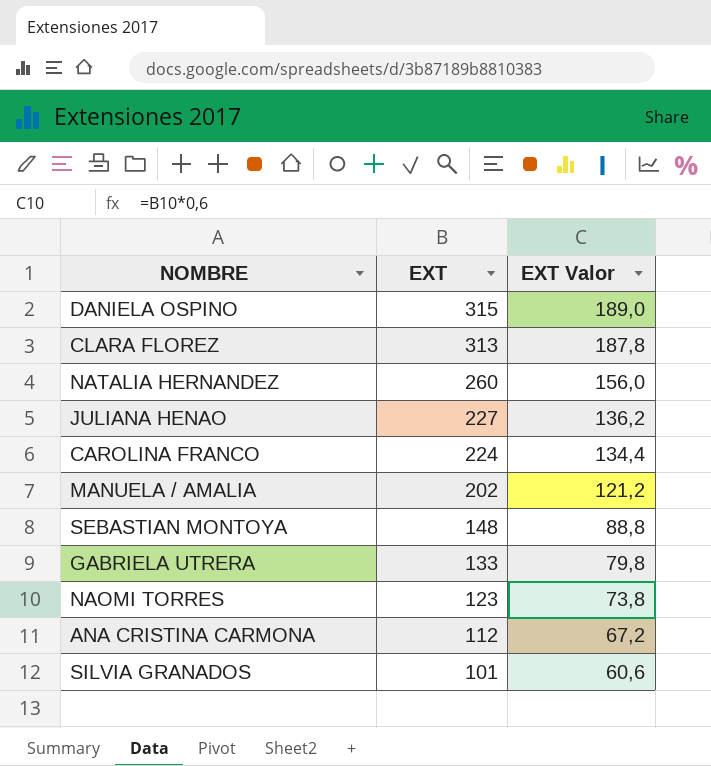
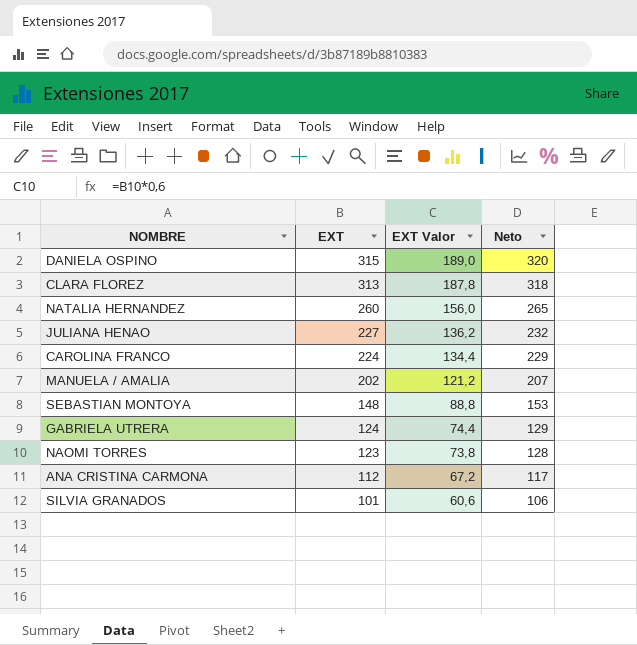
column Neto | formula: none -> [EXT] + 5
GABRIELA UTRERA | EXT: 133 -> 124
GABRIELA UTRERA | EXT Valor: 79,8 -> 74,4

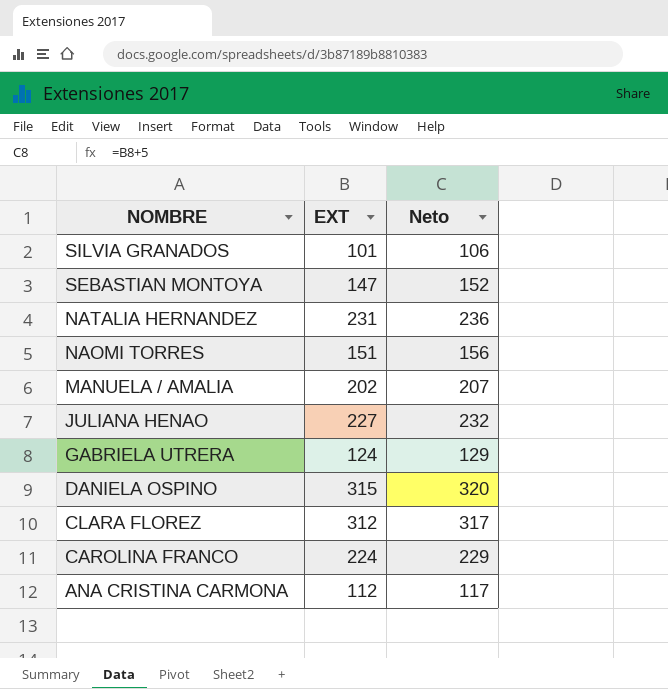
row order: EXT descending -> NOMBRE descending
column EXT Valor | formula: [EXT] * 0,6 -> none
SEBASTIAN MONTOYA | EXT: 148 -> 147
SEBASTIAN MONTOYA | Neto: 153 -> 152
NATALIA HERNANDEZ | EXT: 260 -> 231
NATALIA HERNANDEZ | Neto: 265 -> 236
NAOMI TORRES | EXT: 123 -> 151
NAOMI TORRES | Neto: 128 -> 156
CLARA FLOREZ | EXT: 313 -> 312
CLARA FLOREZ | Neto: 318 -> 317

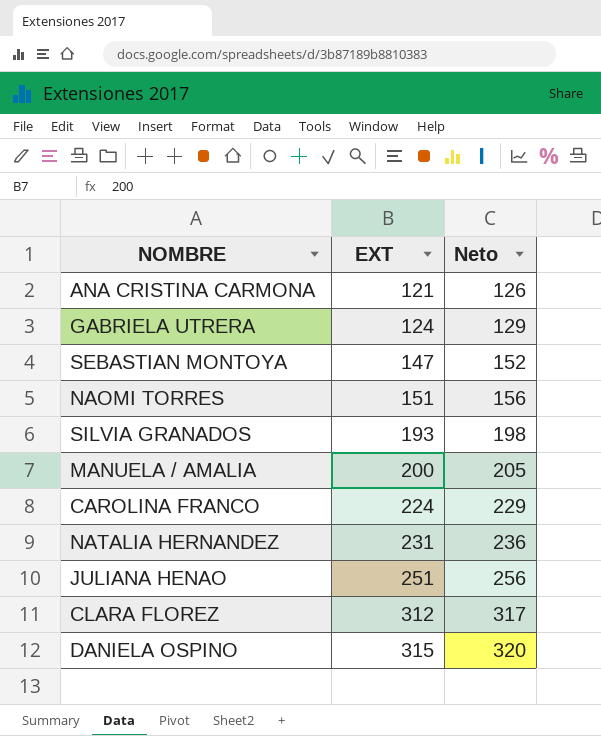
row order: NOMBRE descending -> EXT ascending
ANA CRISTINA CARMONA | EXT: 112 -> 121
ANA CRISTINA CARMONA | Neto: 117 -> 126
SILVIA GRANADOS | EXT: 101 -> 193
SILVIA GRANADOS | Neto: 106 -> 198
MANUELA / AMALIA | EXT: 202 -> 200
MANUELA / AMALIA | Neto: 207 -> 205
JULIANA HENAO | EXT: 227 -> 251
JULIANA HENAO | Neto: 232 -> 256

